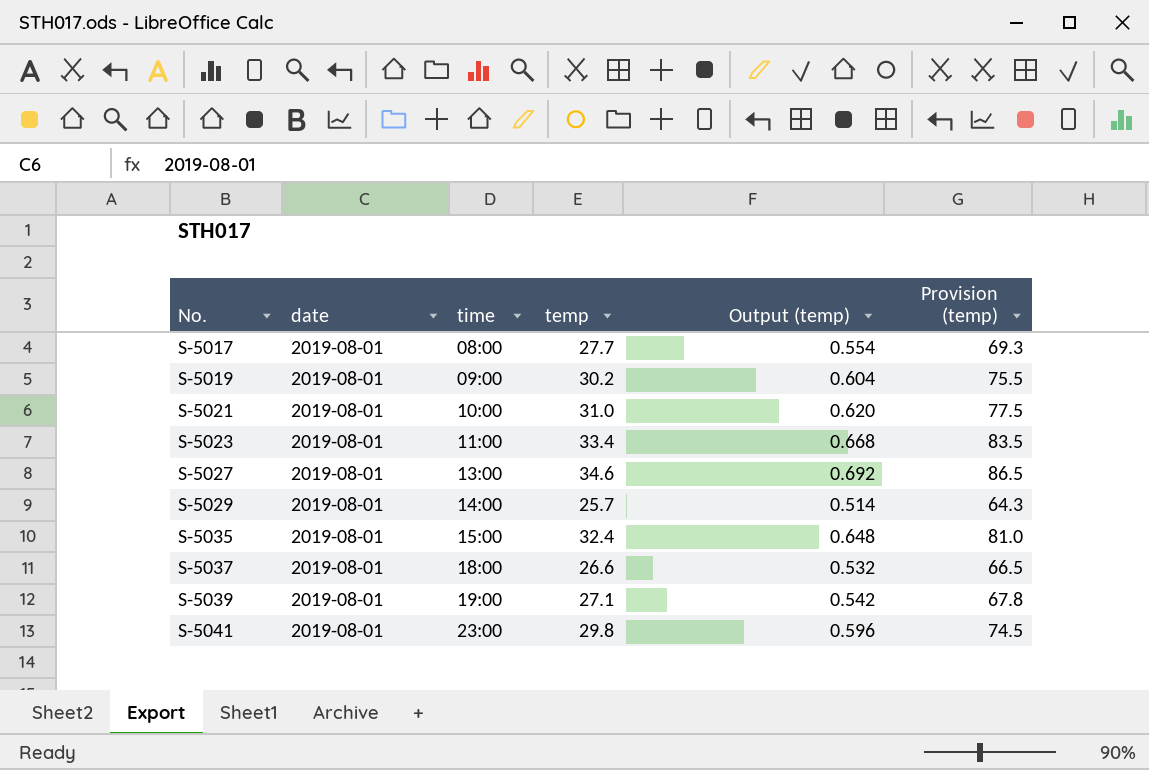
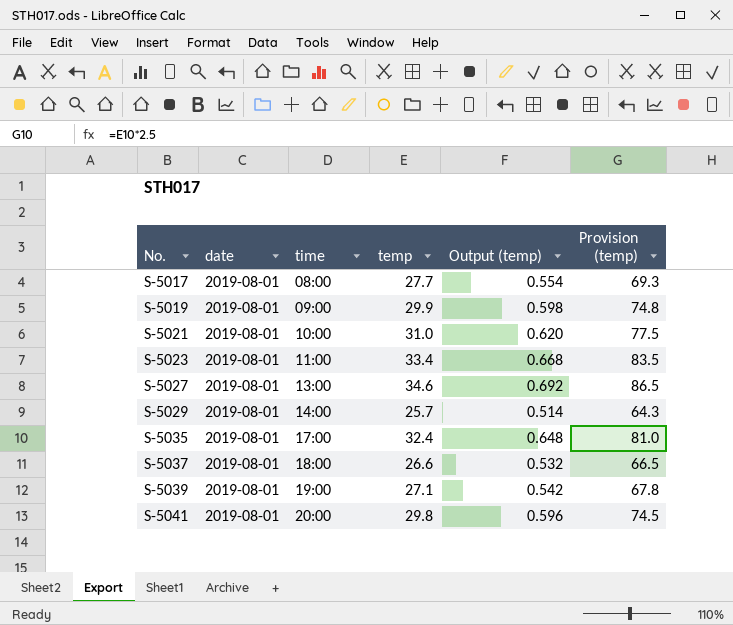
S-5019 | temp: 30.2 -> 29.9
S-5019 | Output (temp): 0.604 -> 0.598
S-5019 | Provision (temp): 75.5 -> 74.8
S-5035 | time: 15:00 -> 17:00
S-5041 | time: 23:00 -> 20:00

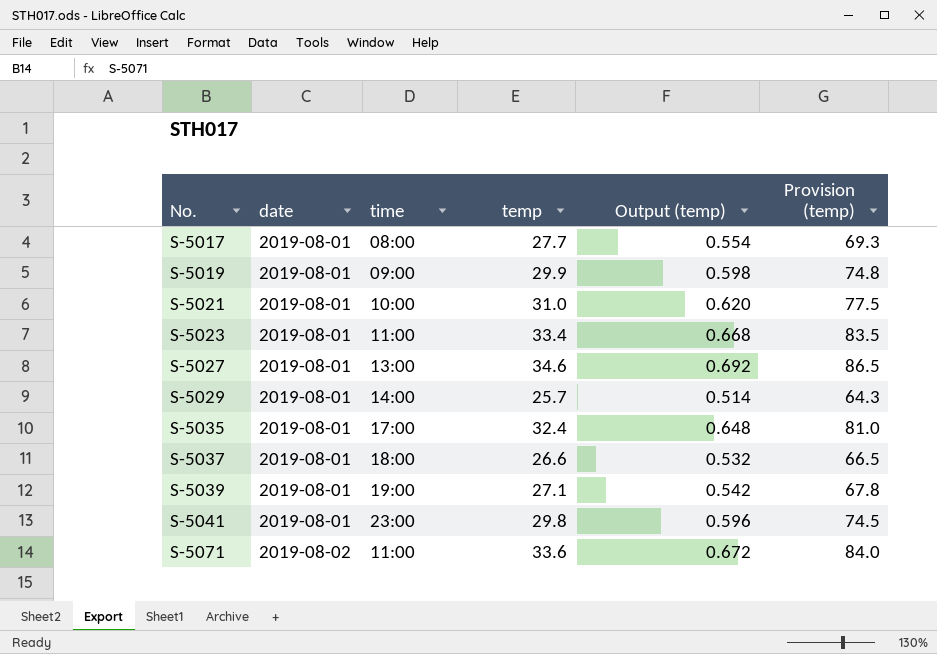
S-5041 | time: 20:00 -> 23:00
row S-5071: none -> 2019-08-02 | 11:00 | 33.6 | 0.672 | 84.0

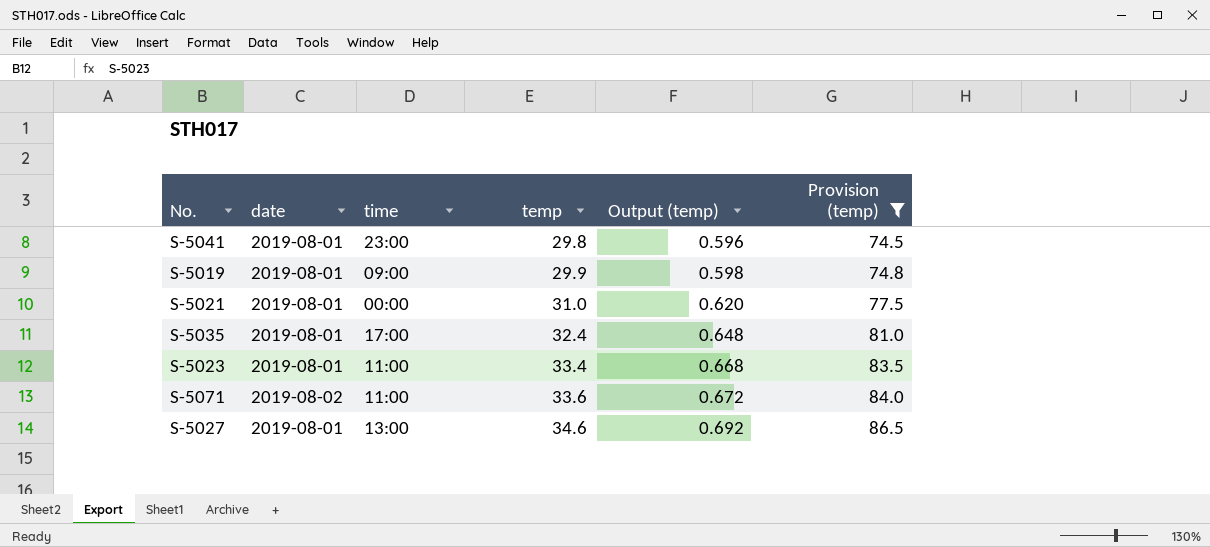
filter: none -> Provision (temp) >= 74.5
row order: No. ascending -> temp ascending
S-5021 | time: 10:00 -> 00:00

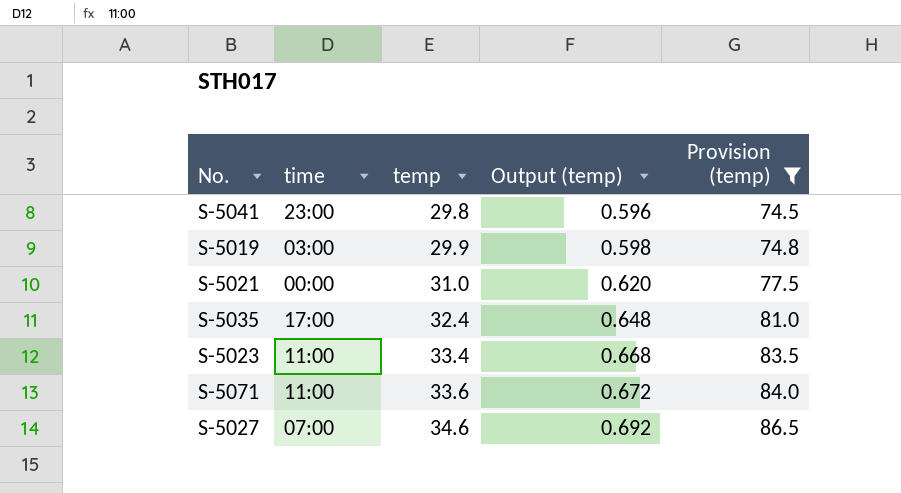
column date | position: 2 -> none
S-5019 | time: 09:00 -> 03:00
S-5027 | time: 13:00 -> 07:00

